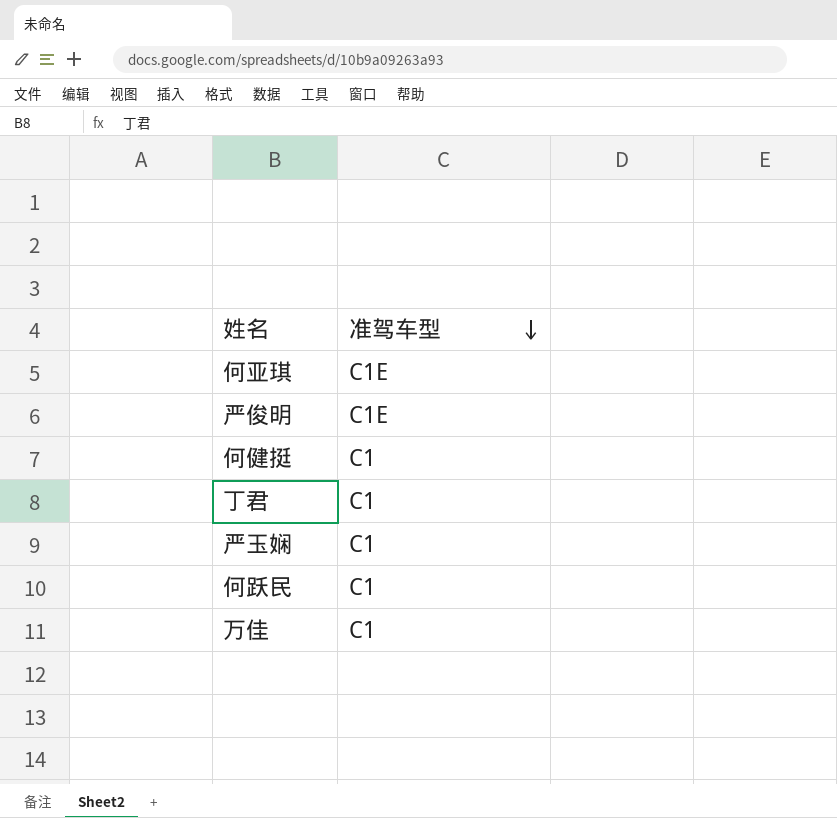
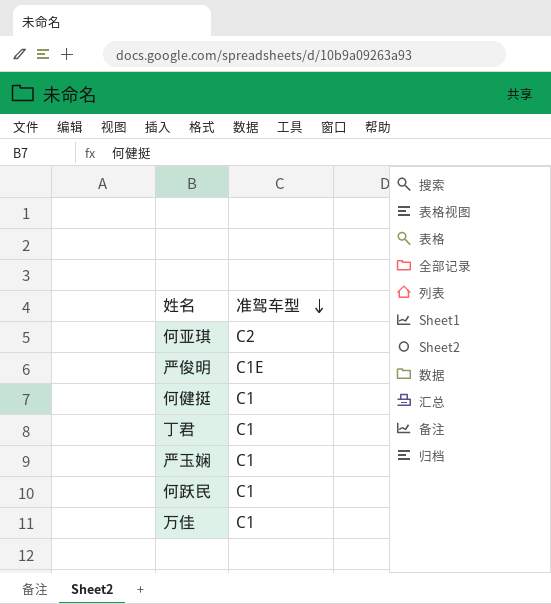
何亚琪 | 准驾车型: C1E -> C2

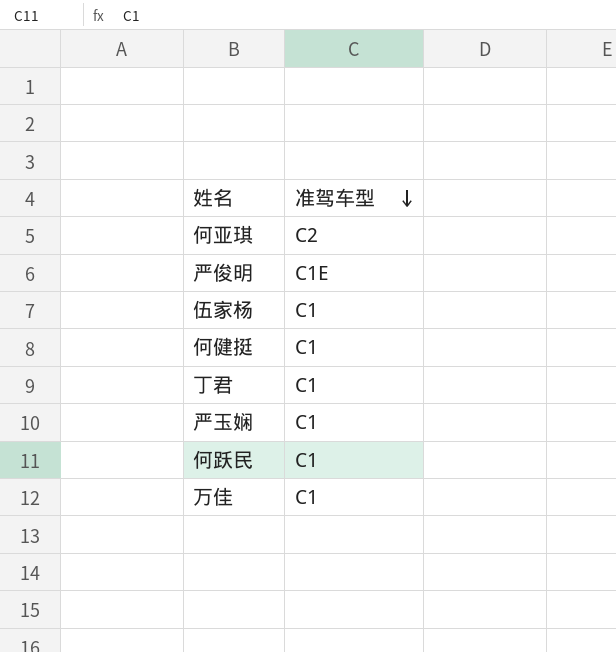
row 伍家杨: none -> C1

